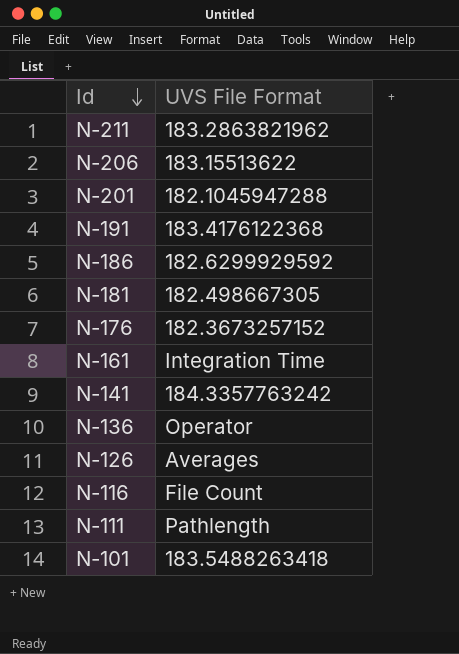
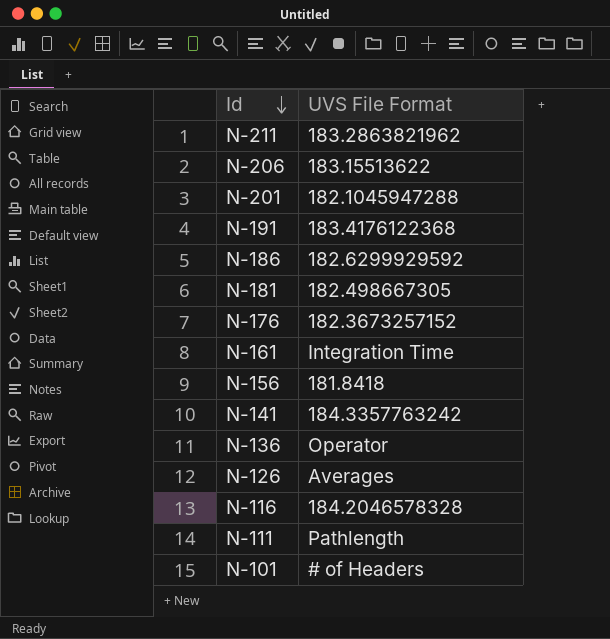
row N-156: none -> 181.8418
N-116 | UVS File Format: File Count -> 184.2046578328
N-101 | UVS File Format: 183.5488263418 -> # of Headers

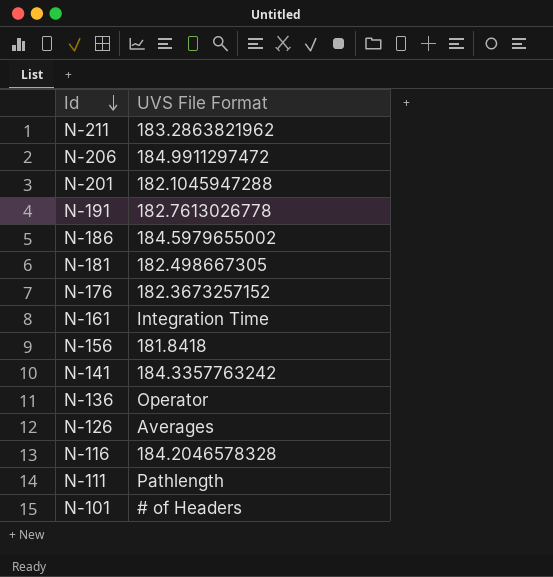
N-206 | UVS File Format: 183.15513622 -> 184.9911297472
N-191 | UVS File Format: 183.4176122368 -> 182.7613026778
N-186 | UVS File Format: 182.6299929592 -> 184.5979655002

